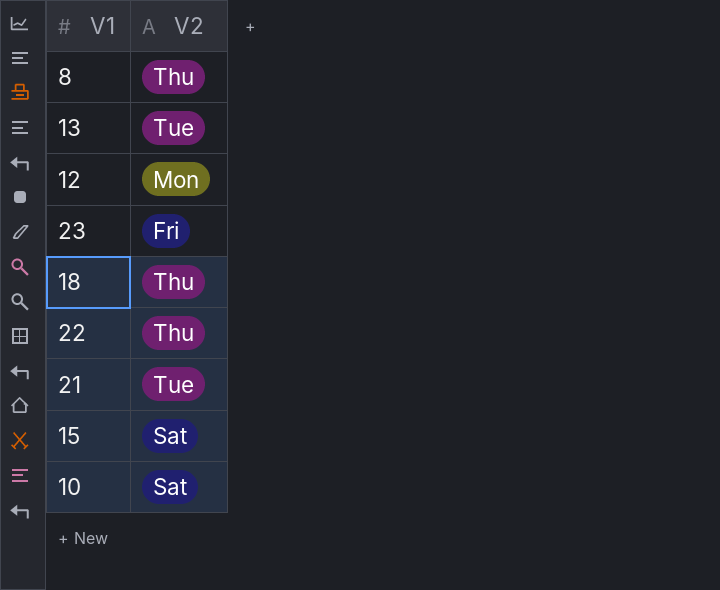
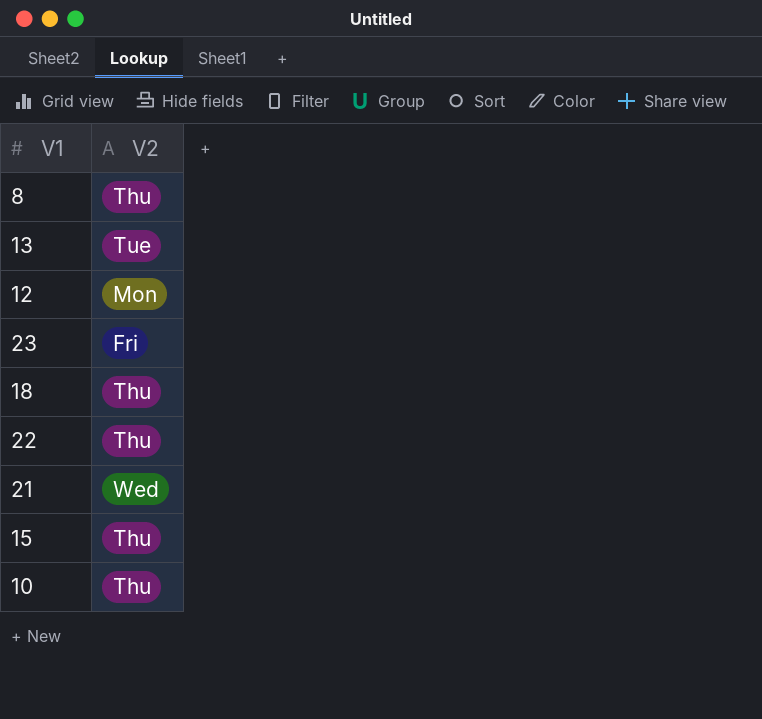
21 | V2: Tue -> Wed
15 | V2: Sat -> Thu
10 | V2: Sat -> Thu

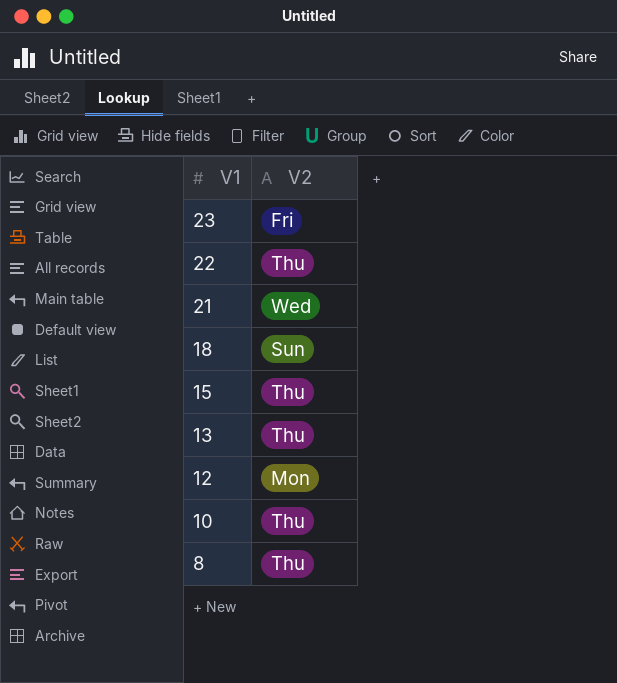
row order: none -> V1 descending
18 | V2: Thu -> Sun
13 | V2: Tue -> Thu

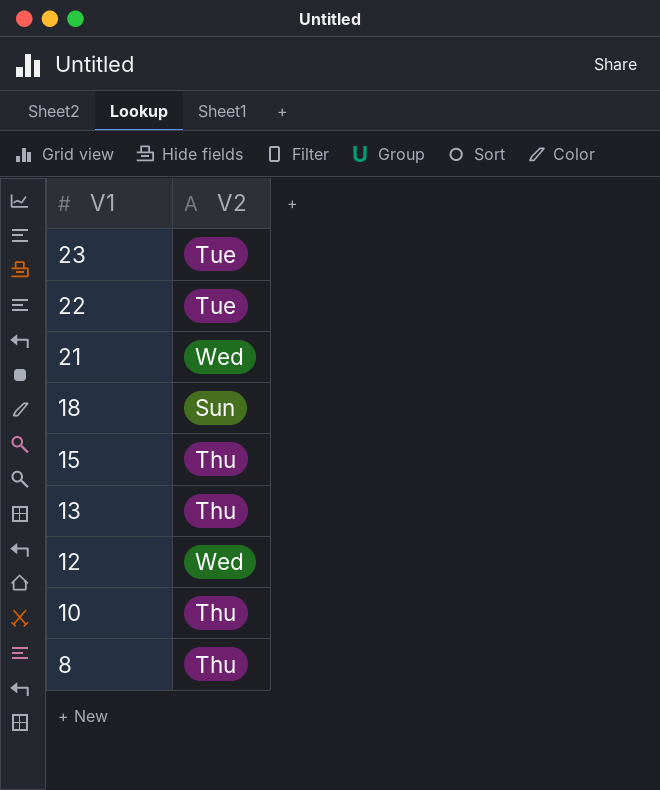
23 | V2: Fri -> Tue
22 | V2: Thu -> Tue
12 | V2: Mon -> Wed

